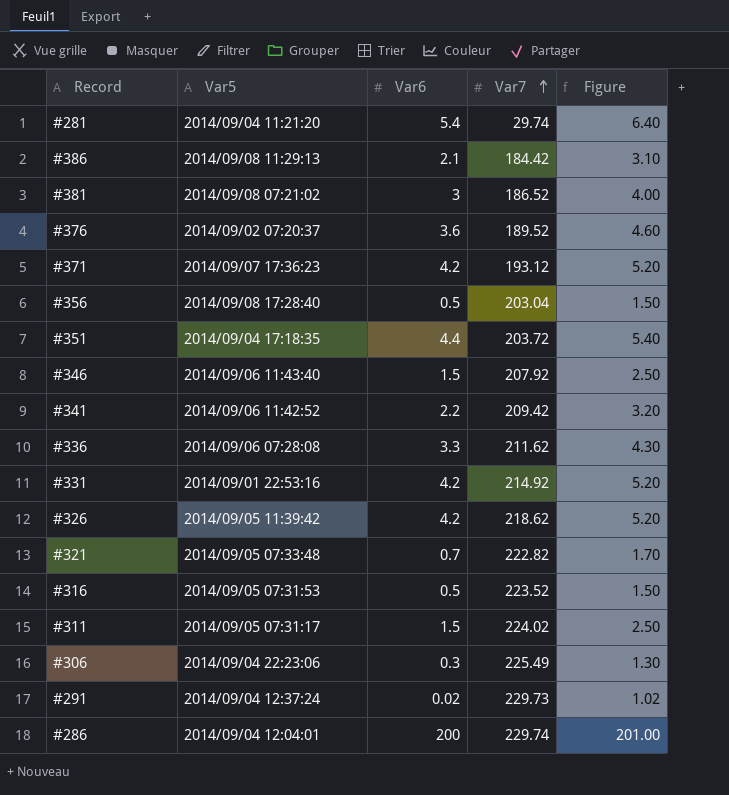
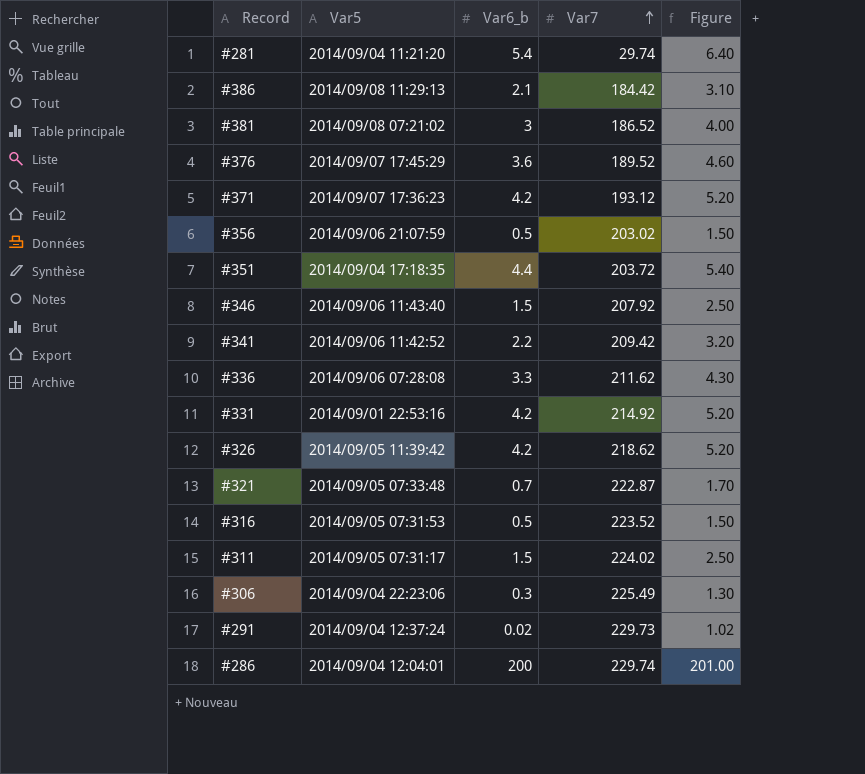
column name: Var6 -> Var6_b
#376 | Var5: 2014/09/02 07:20:37 -> 2014/09/07 17:45:29
#356 | Var5: 2014/09/08 17:28:40 -> 2014/09/06 21:07:59
#356 | Var7: 203.04 -> 203.02
#321 | Var7: 222.82 -> 222.87

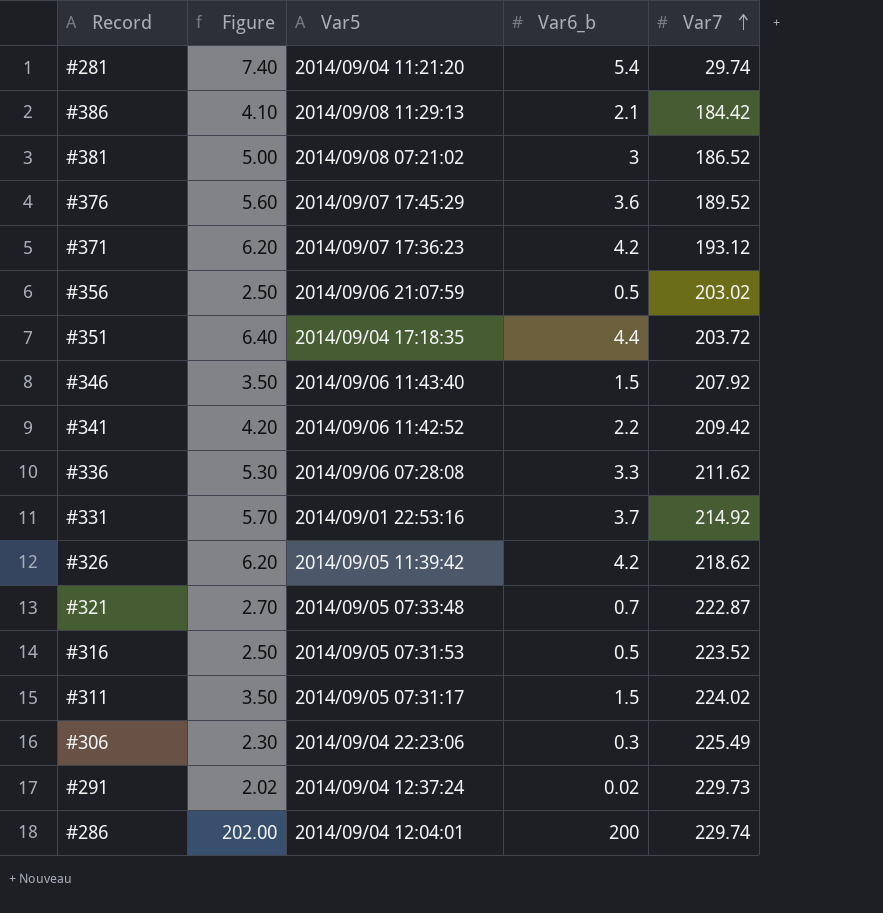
column Figure | formula: [Var6_b] + 1 -> [Var6_b] + 2
column Figure | position: 5 -> 2
#331 | Var6_b: 4.2 -> 3.7

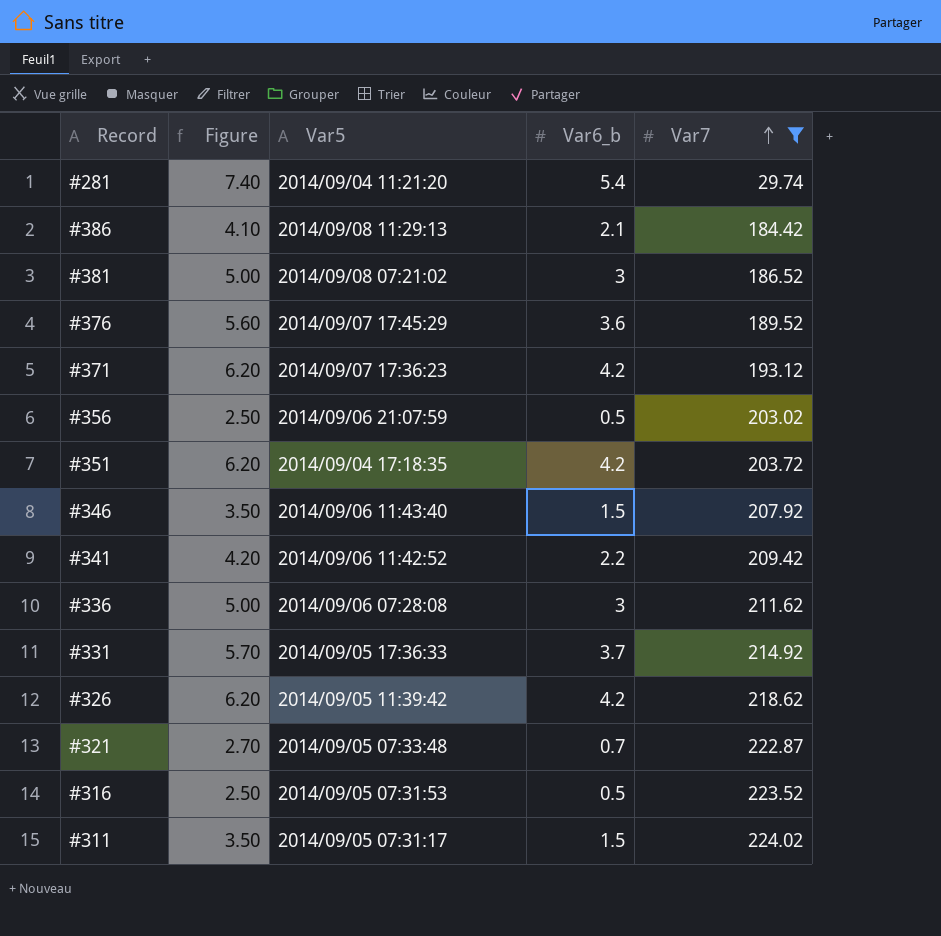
filter: none -> Var7 <= 224.02
#351 | Figure: 6.40 -> 6.20
#351 | Var6_b: 4.4 -> 4.2
#336 | Figure: 5.30 -> 5.00
#336 | Var6_b: 3.3 -> 3
#331 | Var5: 2014/09/01 22:53:16 -> 2014/09/05 17:36:33

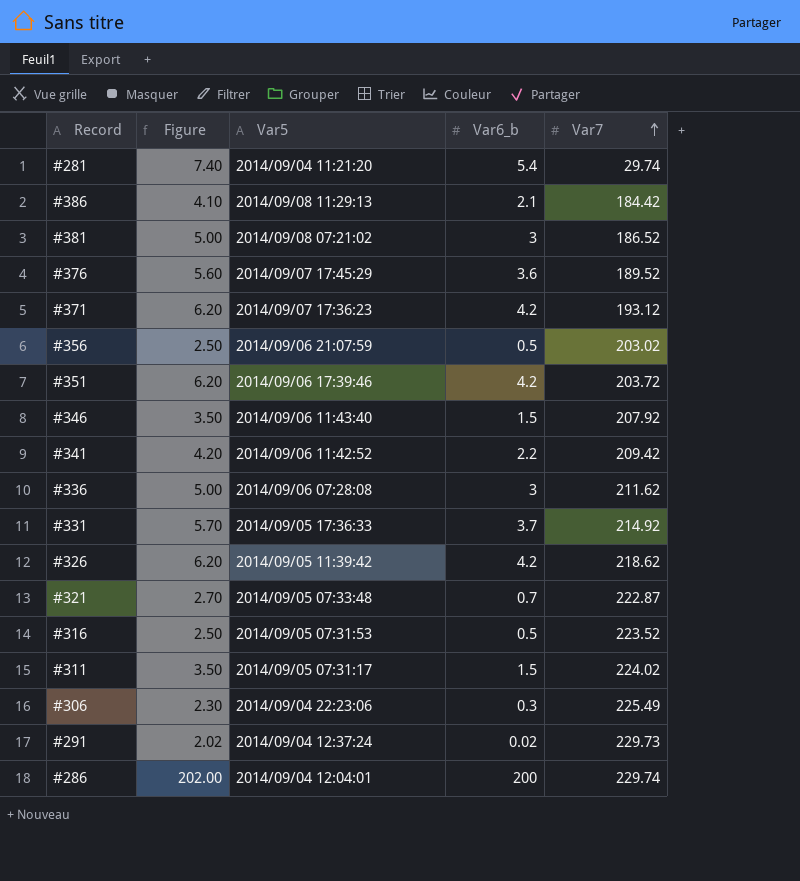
filter: Var7 <= 224.02 -> none
#351 | Var5: 2014/09/04 17:18:35 -> 2014/09/06 17:39:46

